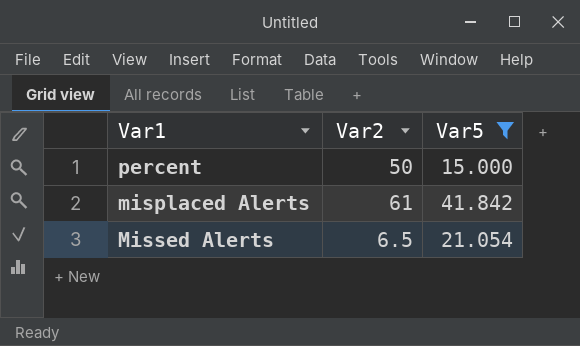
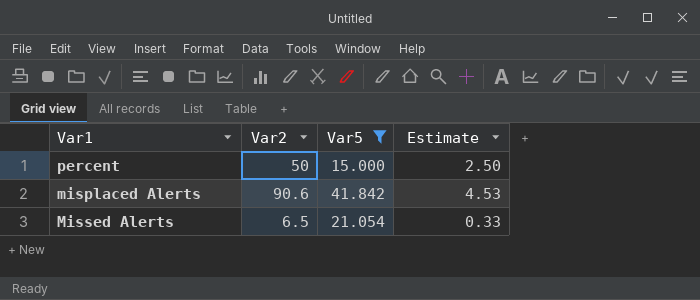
column Estimate | formula: none -> [Var2] * 0.05
misplaced Alerts | Var2: 61 -> 90.6

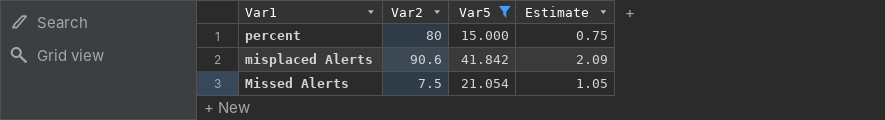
column Estimate | formula: [Var2] * 0.05 -> [Var5] * 0.05
percent | Var2: 50 -> 80
Missed Alerts | Var2: 6.5 -> 7.5

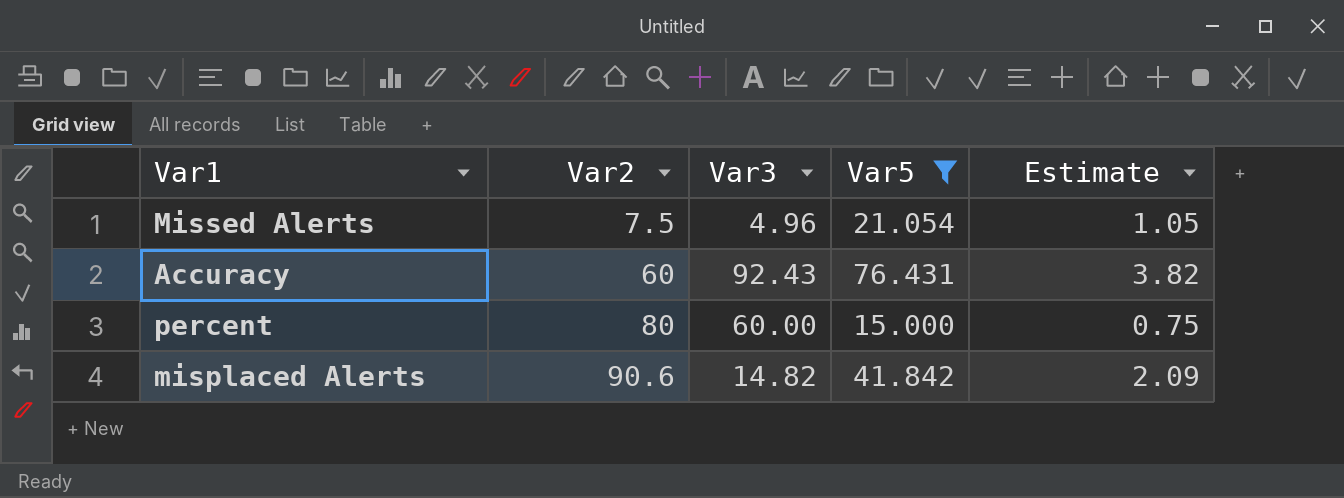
row order: none -> Var2 ascending
column Var3 | position: none -> 3
row Accuracy: none -> 60 | 92.43 | 76.431 | 3.82

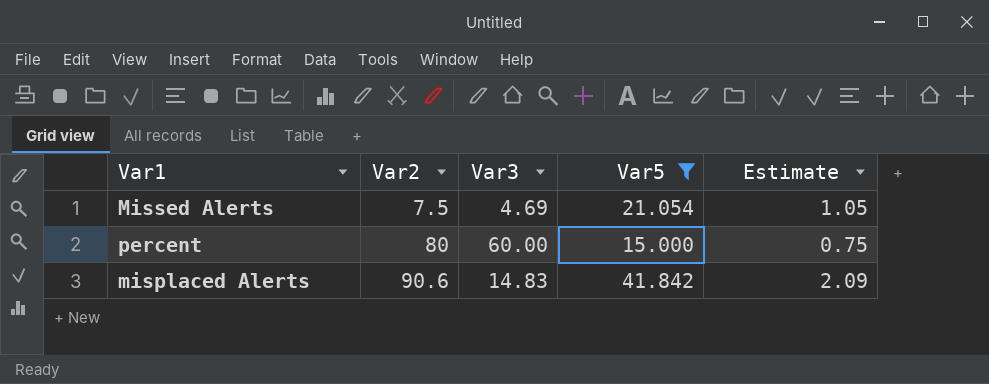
row Accuracy: 60 | 92.43 | 76.431 | 3.82 -> none
Missed Alerts | Var3: 4.96 -> 4.69
misplaced Alerts | Var3: 14.82 -> 14.83

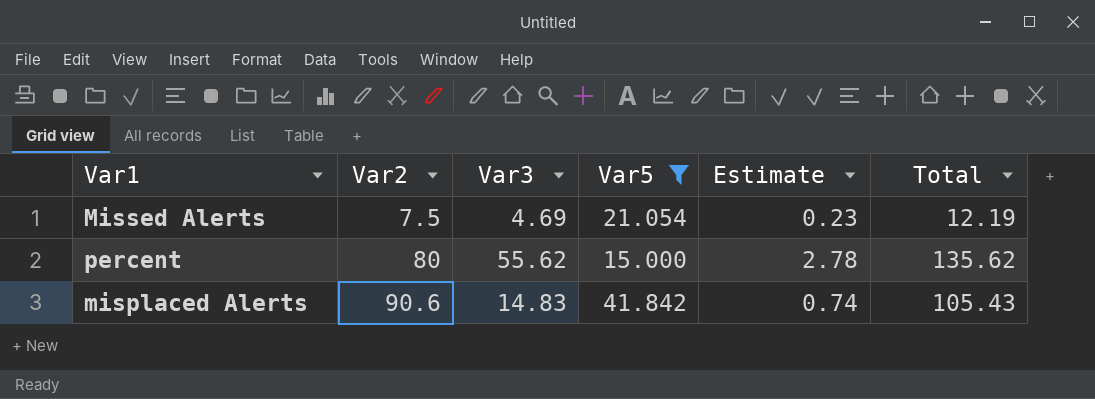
column Estimate | formula: [Var5] * 0.05 -> [Var3] * 0.05
column Total | formula: none -> [Var2] + [Var3]
percent | Var3: 60.00 -> 55.62

